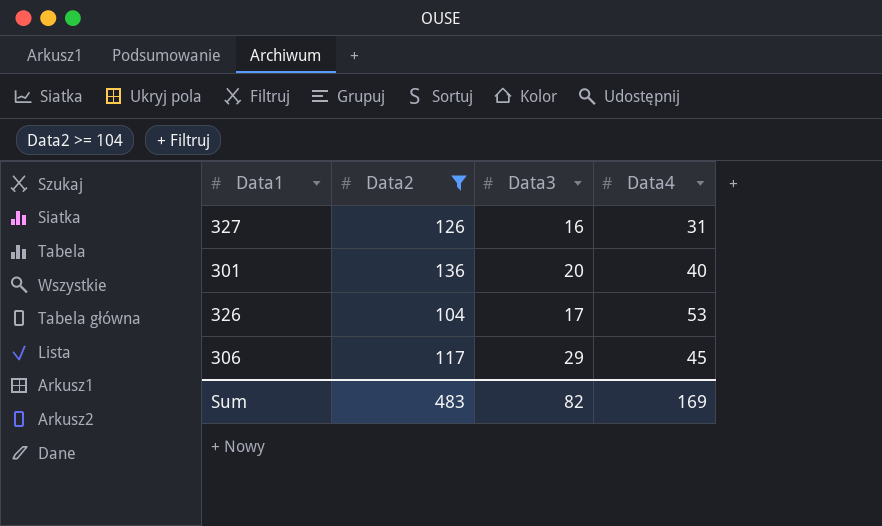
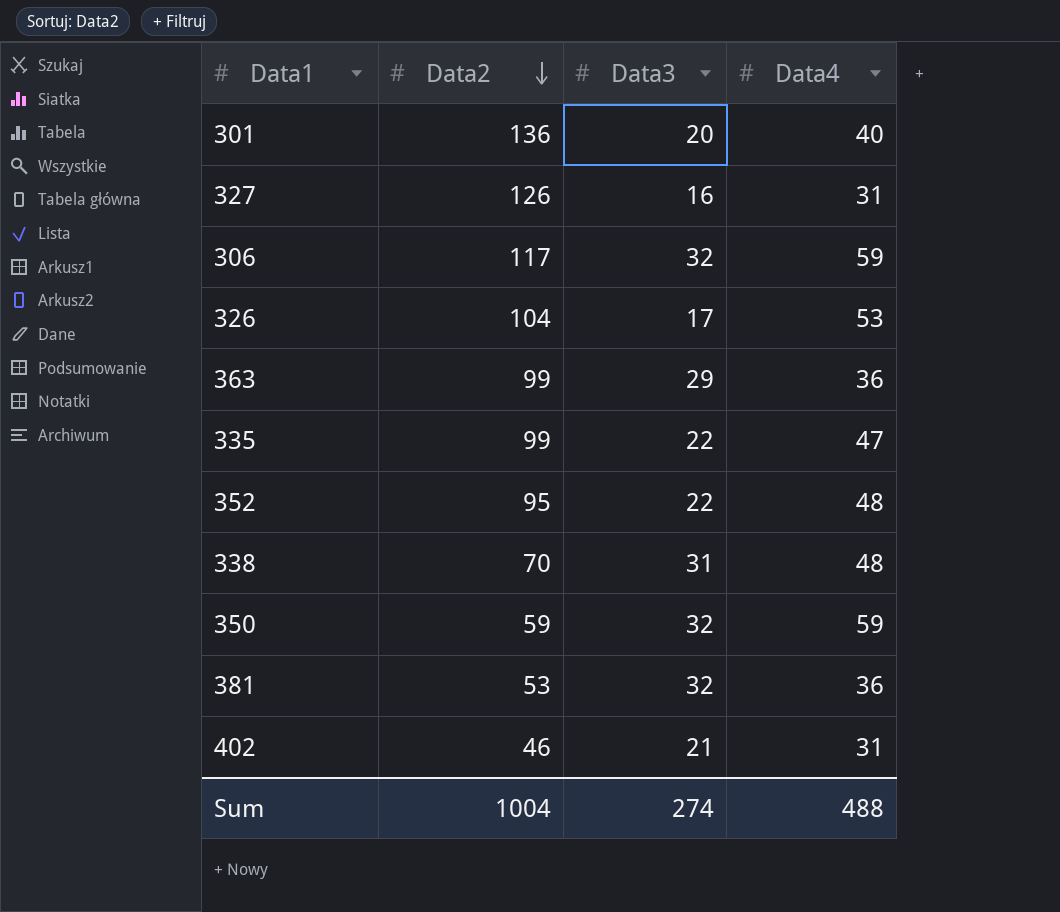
filter: Data2 >= 104 -> none
row order: none -> Data2 descending
306 | Data3: 29 -> 32
306 | Data4: 45 -> 59
Sum | Data2: 483 -> 1004
Sum | Data3: 82 -> 274
Sum | Data4: 169 -> 488

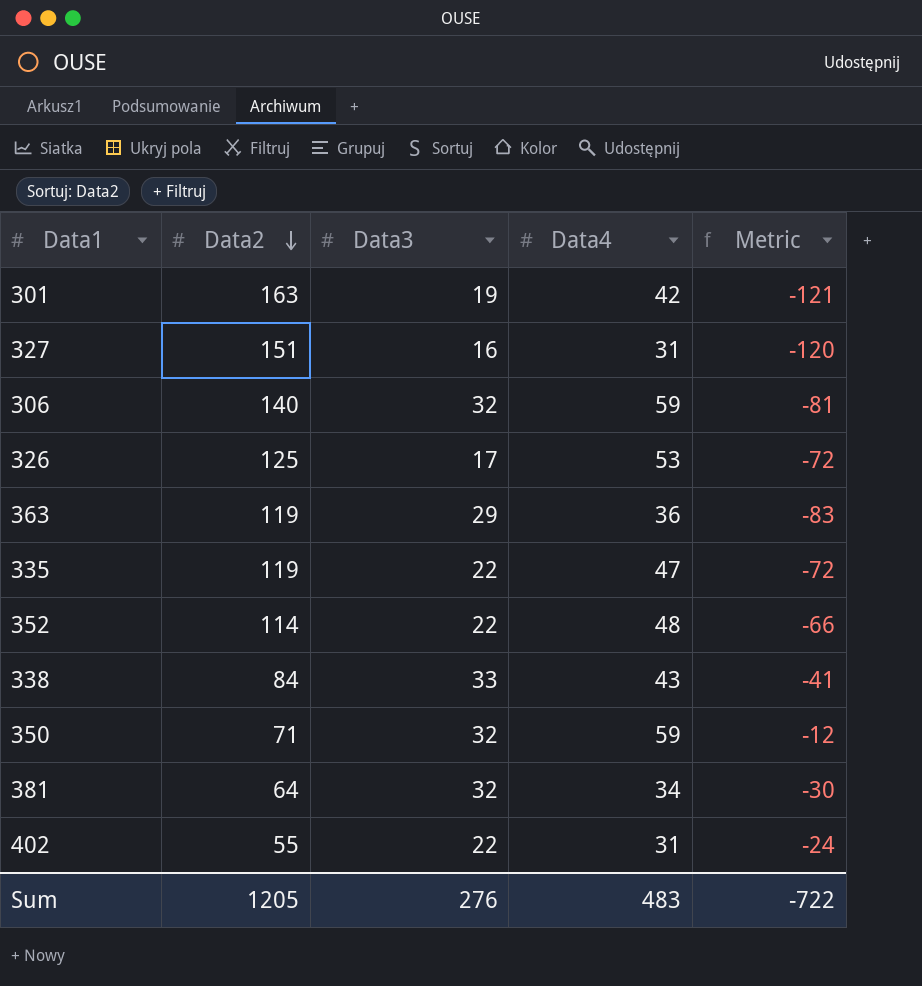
column Metric | formula: none -> [Data4] - [Data2]
301 | Data2: 136 -> 163
301 | Data3: 20 -> 19
301 | Data4: 40 -> 42
327 | Data2: 126 -> 151
306 | Data2: 117 -> 140
326 | Data2: 104 -> 125
363 | Data2: 99 -> 119
335 | Data2: 99 -> 119
352 | Data2: 95 -> 114
338 | Data2: 70 -> 84
338 | Data3: 31 -> 33
338 | Data4: 48 -> 43
350 | Data2: 59 -> 71
381 | Data2: 53 -> 64
381 | Data4: 36 -> 34
402 | Data2: 46 -> 55
402 | Data3: 21 -> 22
Sum | Data2: 1004 -> 1205
Sum | Data3: 274 -> 276
Sum | Data4: 488 -> 483

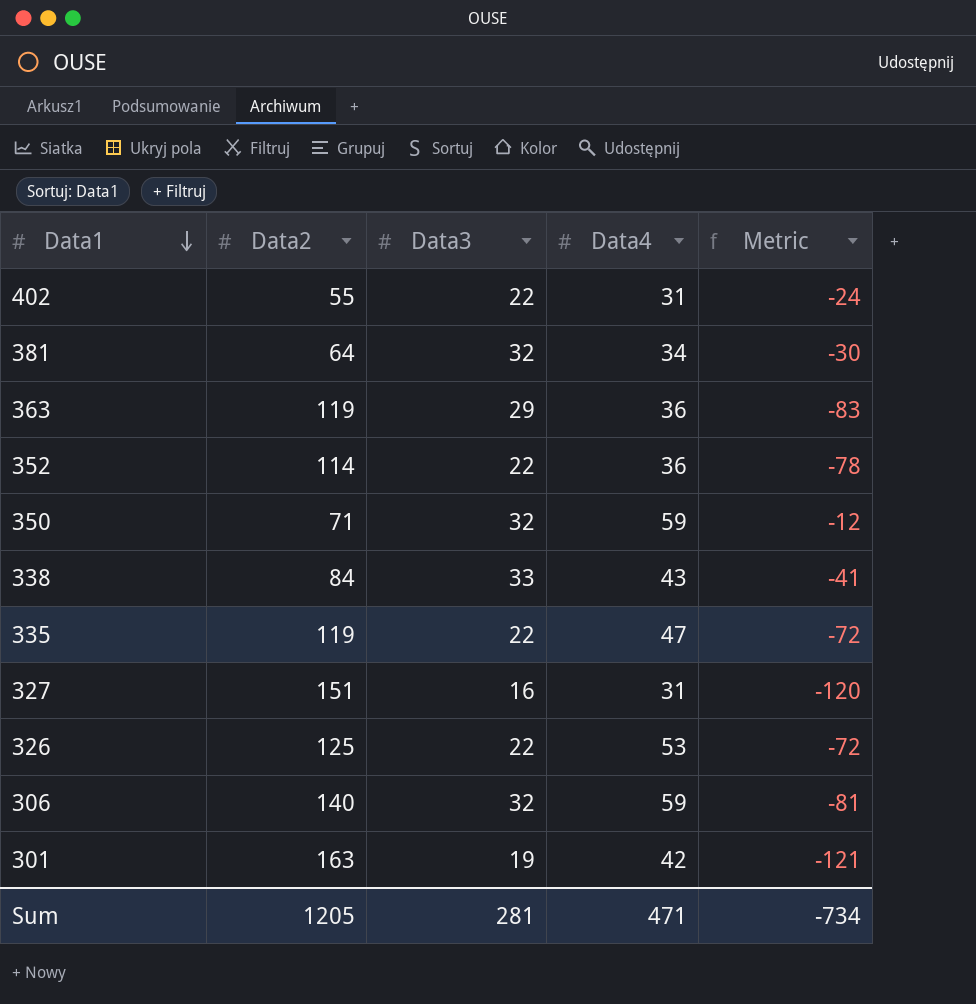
row order: Data2 descending -> Data1 descending
352 | Data4: 48 -> 36
352 | Metric: -66 -> -78
326 | Data3: 17 -> 22
Sum | Data3: 276 -> 281
Sum | Data4: 483 -> 471
Sum | Metric: -722 -> -734

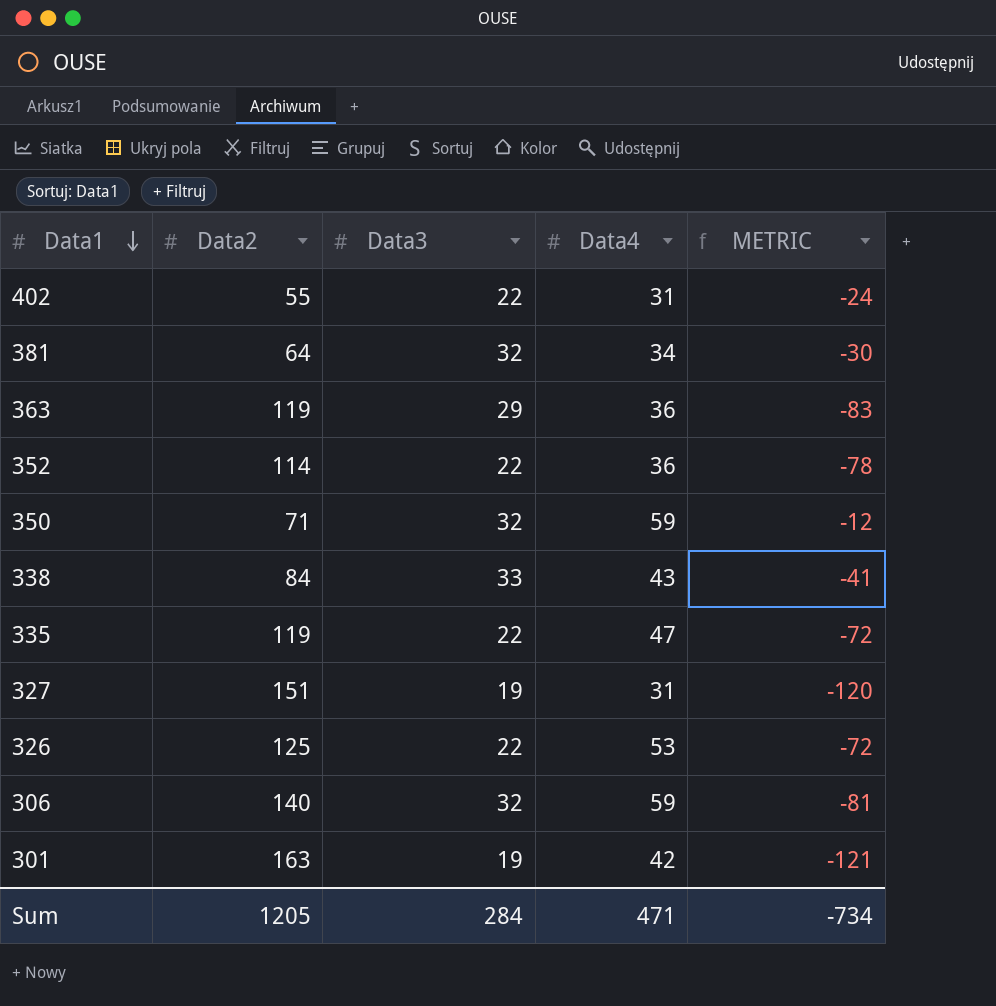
column name: Metric -> METRIC
327 | Data3: 16 -> 19
Sum | Data3: 281 -> 284

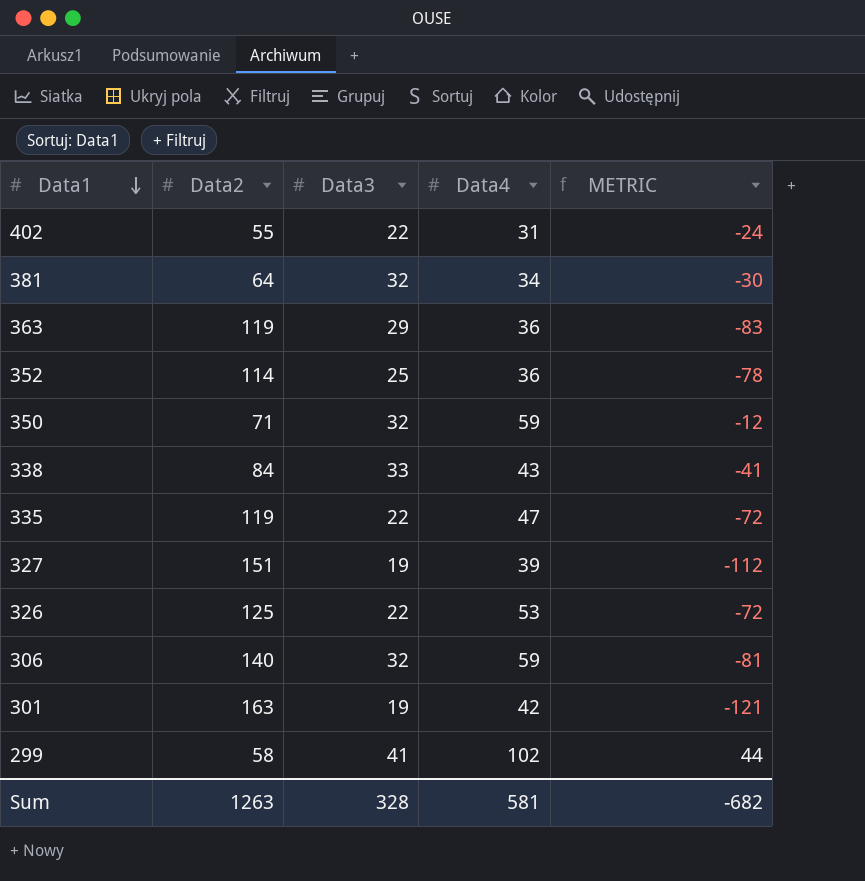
352 | Data3: 22 -> 25
327 | Data4: 31 -> 39
327 | METRIC: -120 -> -112
row 299: none -> 58 | 41 | 102 | 44
Sum | Data2: 1205 -> 1263
Sum | Data3: 284 -> 328
Sum | Data4: 471 -> 581
Sum | METRIC: -734 -> -682

